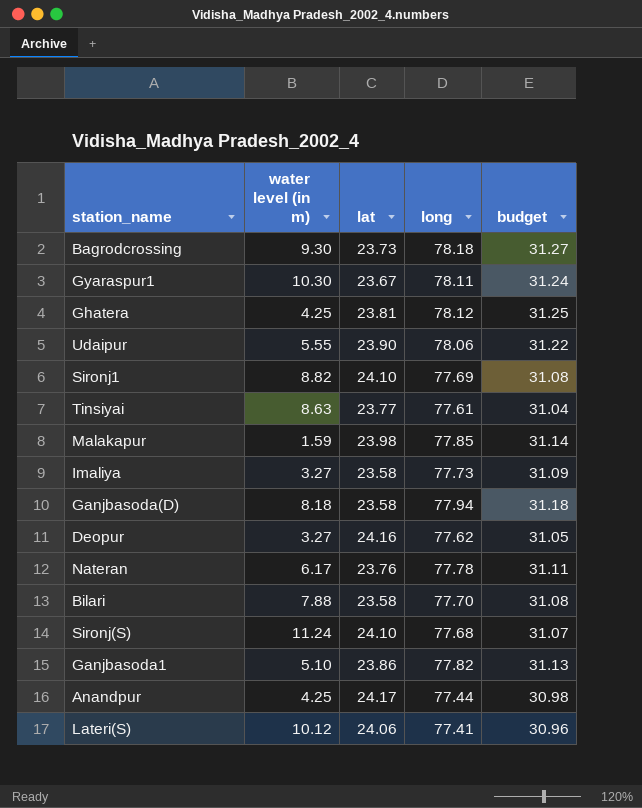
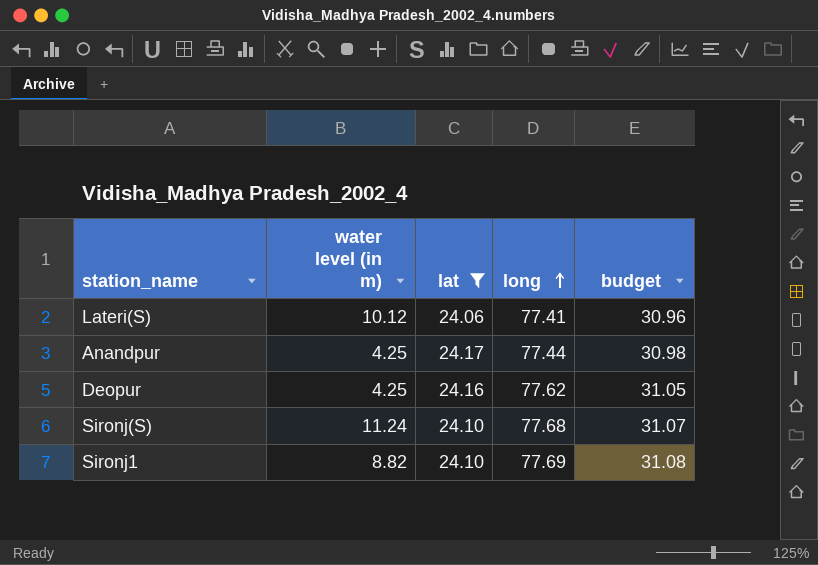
filter: none -> lat >= 24.06
row order: none -> long ascending
Deopur | water level (in m): 3.27 -> 4.25

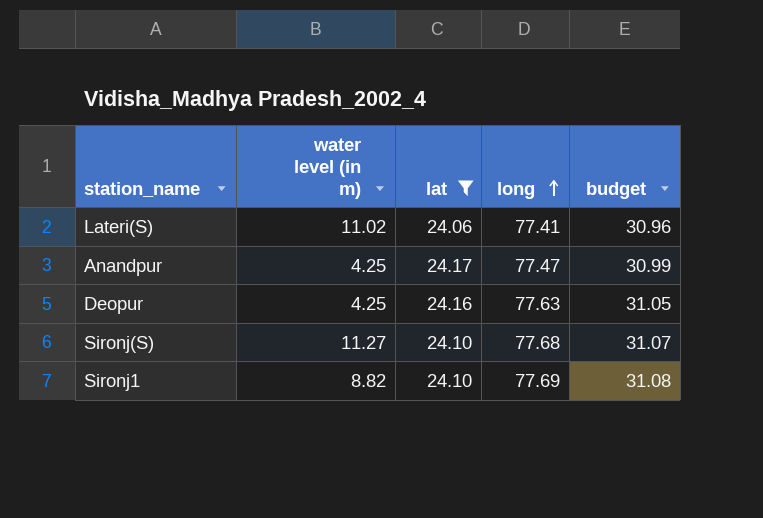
Lateri(S) | water level (in m): 10.12 -> 11.02
Anandpur | long: 77.44 -> 77.47
Anandpur | budget: 30.98 -> 30.99
Deopur | long: 77.62 -> 77.63
Sironj(S) | water level (in m): 11.24 -> 11.27

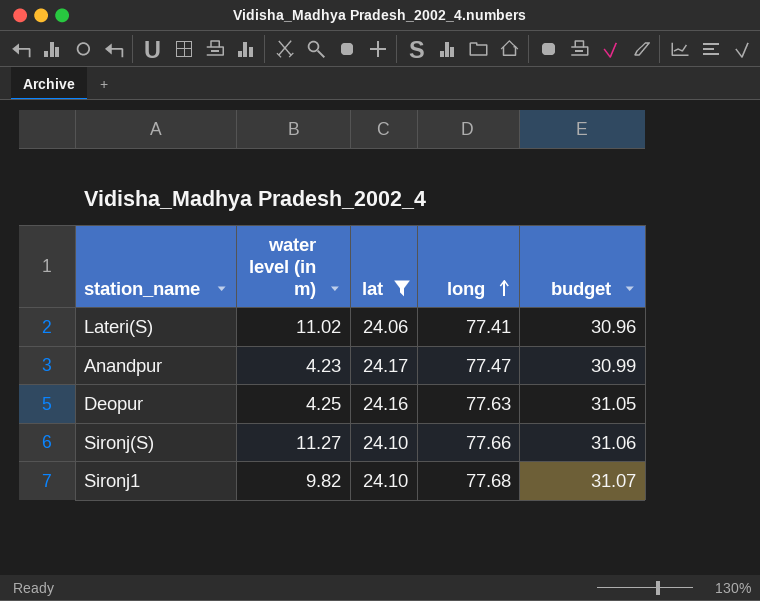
Anandpur | water level (in m): 4.25 -> 4.23
Sironj(S) | long: 77.68 -> 77.66
Sironj(S) | budget: 31.07 -> 31.06
Sironj1 | water level (in m): 8.82 -> 9.82
Sironj1 | long: 77.69 -> 77.68
Sironj1 | budget: 31.08 -> 31.07

